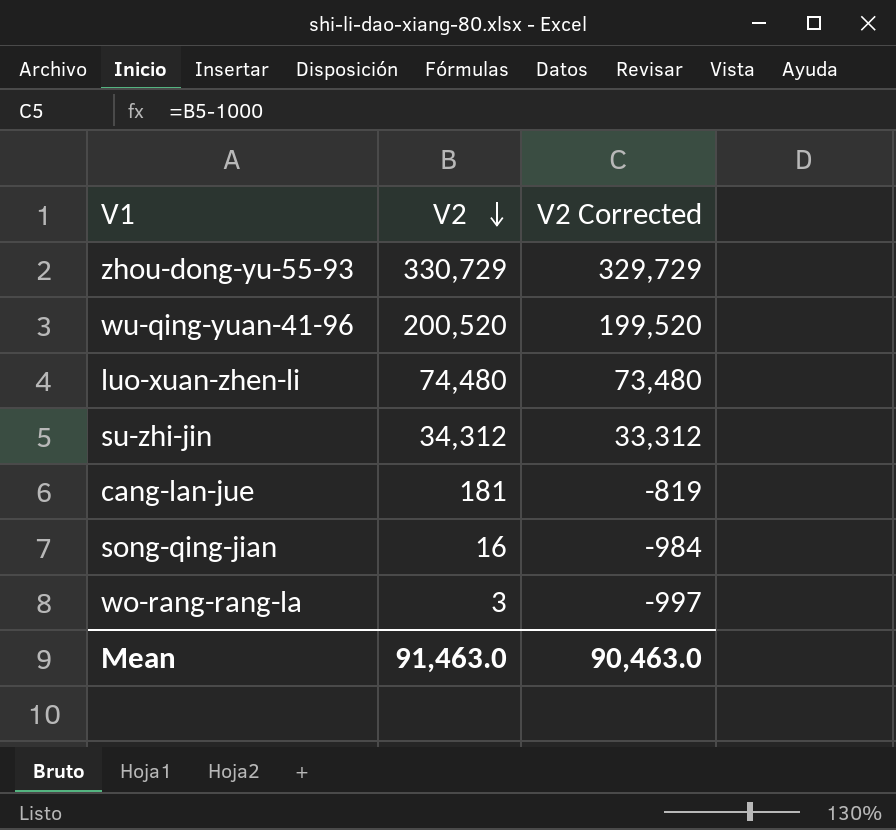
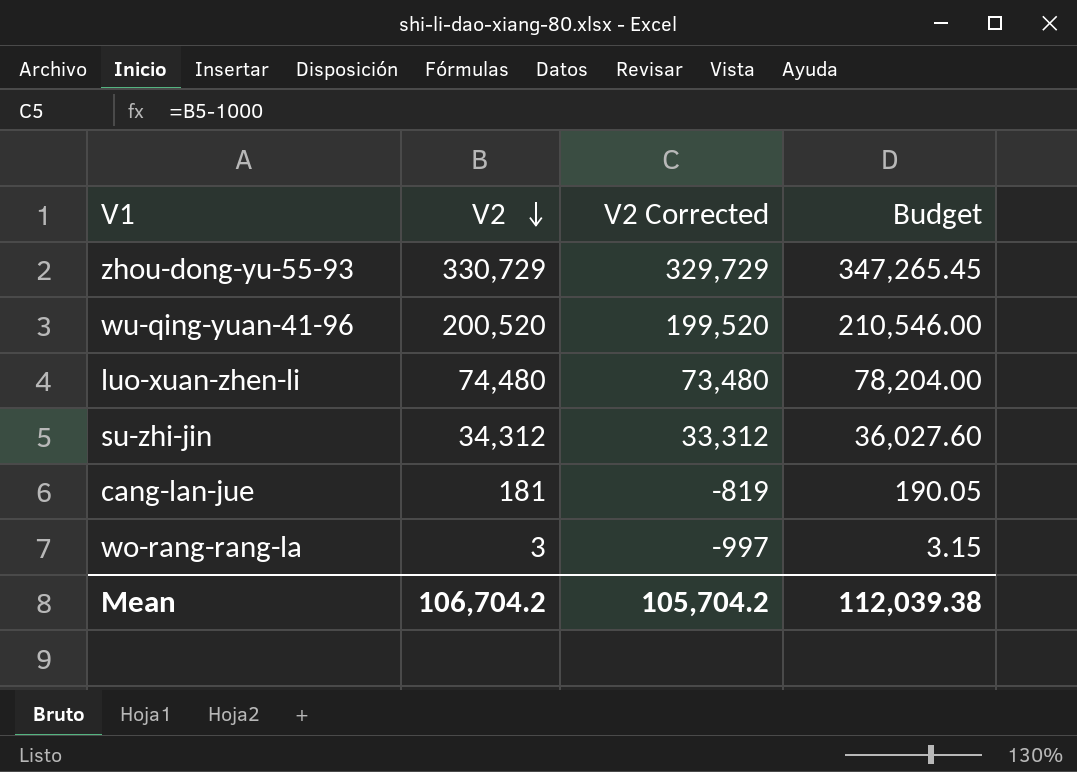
column Budget | formula: none -> [V2] * 1.05
row song-qing-jian: 16 | -984 -> none
Mean | V2: 91,463.0 -> 106,704.2
Mean | V2 Corrected: 90,463.0 -> 105,704.2

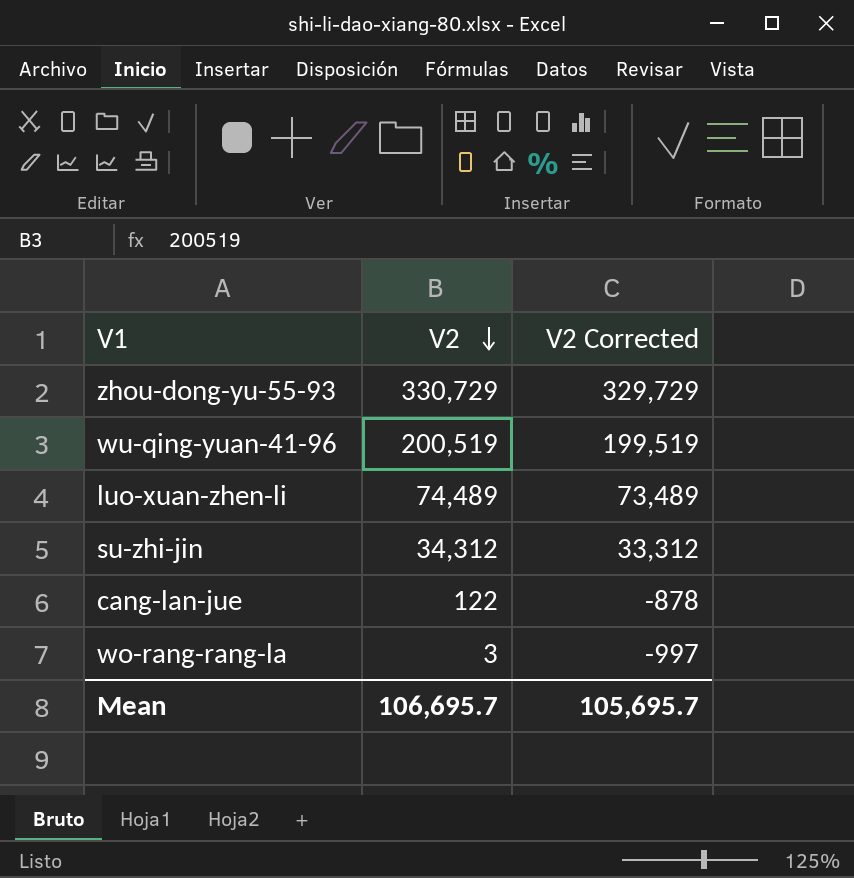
column Budget | formula: [V2] * 1.05 -> none
wu-qing-yuan-41-96 | V2: 200,520 -> 200,519
wu-qing-yuan-41-96 | V2 Corrected: 199,520 -> 199,519
luo-xuan-zhen-li | V2: 74,480 -> 74,489
luo-xuan-zhen-li | V2 Corrected: 73,480 -> 73,489
cang-lan-jue | V2: 181 -> 122
cang-lan-jue | V2 Corrected: -819 -> -878
Mean | V2: 106,704.2 -> 106,695.7
Mean | V2 Corrected: 105,704.2 -> 105,695.7

